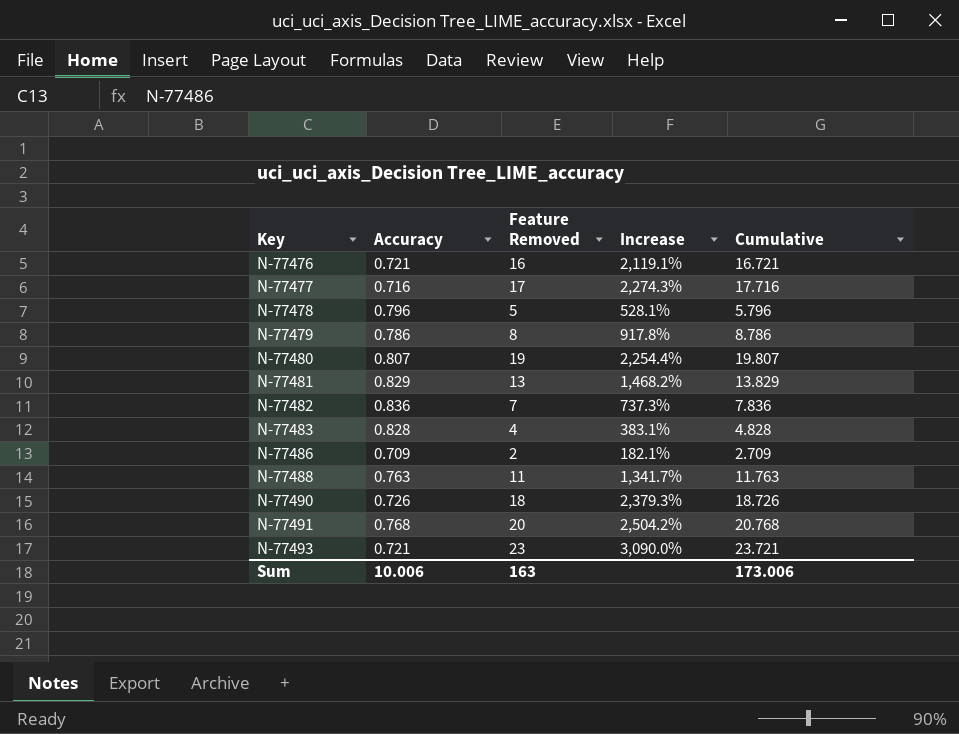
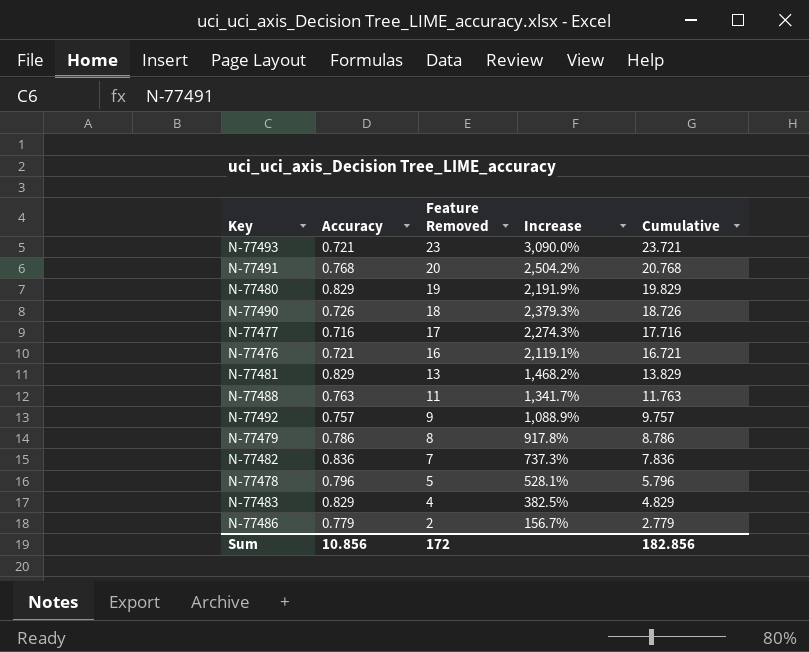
row order: Key ascending -> Feature Removed descending
N-77480 | Accuracy: 0.807 -> 0.829
N-77480 | Increase: 2,254.4% -> 2,191.9%
N-77480 | Cumulative: 19.807 -> 19.829
row N-77492: none -> 0.757 | 9 | 1,088.9% | 9.757
N-77483 | Accuracy: 0.828 -> 0.829
N-77483 | Increase: 383.1% -> 382.5%
N-77483 | Cumulative: 4.828 -> 4.829
N-77486 | Accuracy: 0.709 -> 0.779
N-77486 | Increase: 182.1% -> 156.7%
N-77486 | Cumulative: 2.709 -> 2.779
Sum | Accuracy: 10.006 -> 10.856
Sum | Feature Removed: 163 -> 172
Sum | Cumulative: 173.006 -> 182.856

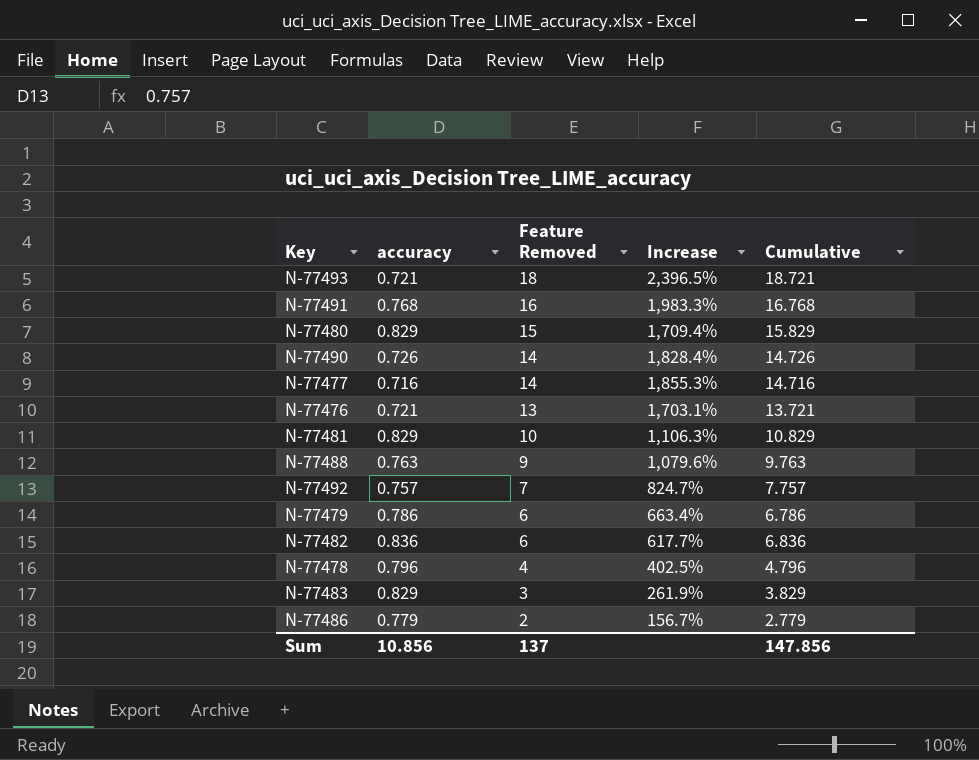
column name: Accuracy -> accuracy
N-77493 | Feature Removed: 23 -> 18
N-77493 | Increase: 3,090.0% -> 2,396.5%
N-77493 | Cumulative: 23.721 -> 18.721
N-77491 | Feature Removed: 20 -> 16
N-77491 | Increase: 2,504.2% -> 1,983.3%
N-77491 | Cumulative: 20.768 -> 16.768
N-77480 | Feature Removed: 19 -> 15
N-77480 | Increase: 2,191.9% -> 1,709.4%
N-77480 | Cumulative: 19.829 -> 15.829
N-77490 | Feature Removed: 18 -> 14
N-77490 | Increase: 2,379.3% -> 1,828.4%
N-77490 | Cumulative: 18.726 -> 14.726
N-77477 | Feature Removed: 17 -> 14
N-77477 | Increase: 2,274.3% -> 1,855.3%
N-77477 | Cumulative: 17.716 -> 14.716
N-77476 | Feature Removed: 16 -> 13
N-77476 | Increase: 2,119.1% -> 1,703.1%
N-77476 | Cumulative: 16.721 -> 13.721
N-77481 | Feature Removed: 13 -> 10
N-77481 | Increase: 1,468.2% -> 1,106.3%
N-77481 | Cumulative: 13.829 -> 10.829
N-77488 | Feature Removed: 11 -> 9
N-77488 | Increase: 1,341.7% -> 1,079.6%
N-77488 | Cumulative: 11.763 -> 9.763
N-77492 | Feature Removed: 9 -> 7
N-77492 | Increase: 1,088.9% -> 824.7%
N-77492 | Cumulative: 9.757 -> 7.757
N-77479 | Feature Removed: 8 -> 6
N-77479 | Increase: 917.8% -> 663.4%
N-77479 | Cumulative: 8.786 -> 6.786
N-77482 | Feature Removed: 7 -> 6
N-77482 | Increase: 737.3% -> 617.7%
N-77482 | Cumulative: 7.836 -> 6.836
N-77478 | Feature Removed: 5 -> 4
N-77478 | Increase: 528.1% -> 402.5%
N-77478 | Cumulative: 5.796 -> 4.796
N-77483 | Feature Removed: 4 -> 3
N-77483 | Increase: 382.5% -> 261.9%
N-77483 | Cumulative: 4.829 -> 3.829
Sum | Feature Removed: 172 -> 137
Sum | Cumulative: 182.856 -> 147.856

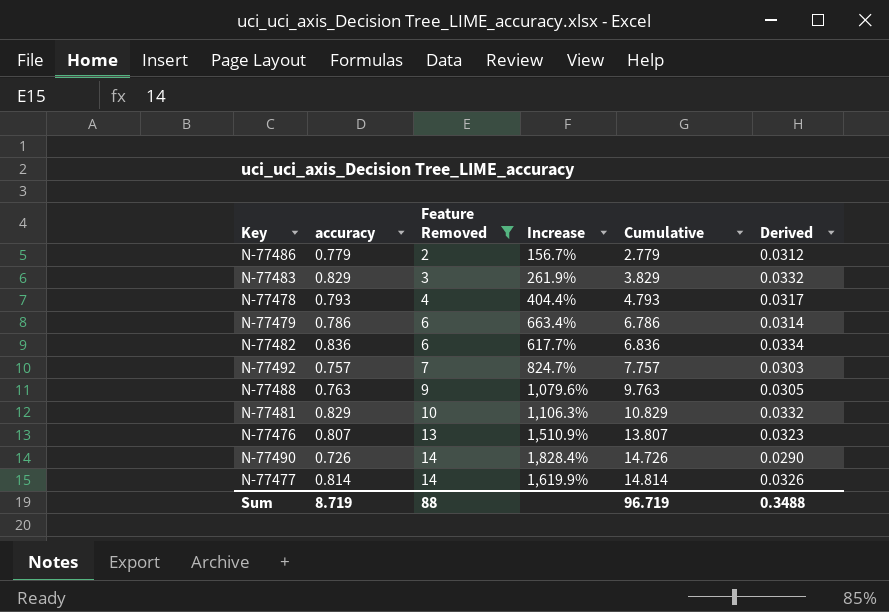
filter: none -> Feature Removed <= 14
row order: Feature Removed descending -> Feature Removed ascending
column Derived | formula: none -> [accuracy] * 0.04
N-77478 | accuracy: 0.796 -> 0.793
N-77478 | Increase: 402.5% -> 404.4%
N-77478 | Cumulative: 4.796 -> 4.793
N-77476 | accuracy: 0.721 -> 0.807
N-77476 | Increase: 1,703.1% -> 1,510.9%
N-77476 | Cumulative: 13.721 -> 13.807
N-77477 | accuracy: 0.716 -> 0.814
N-77477 | Increase: 1,855.3% -> 1,619.9%
N-77477 | Cumulative: 14.716 -> 14.814
Sum | accuracy: 10.856 -> 8.719
Sum | Feature Removed: 137 -> 88
Sum | Cumulative: 147.856 -> 96.719

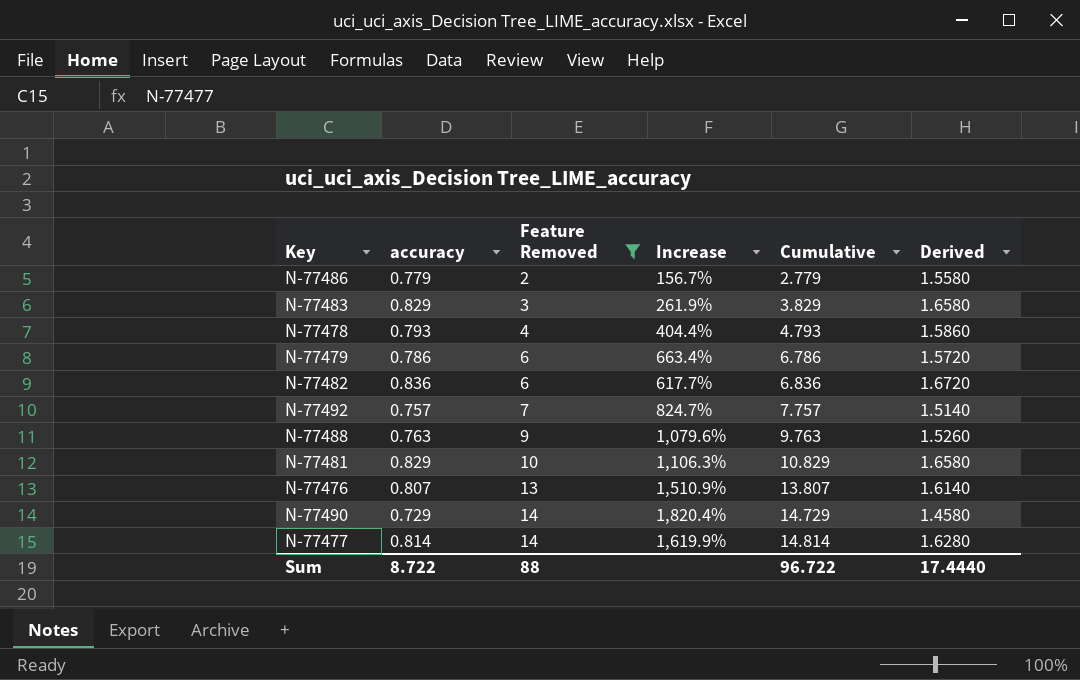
column Derived | formula: [accuracy] * 0.04 -> [accuracy] * 2
N-77490 | accuracy: 0.726 -> 0.729
N-77490 | Increase: 1,828.4% -> 1,820.4%
N-77490 | Cumulative: 14.726 -> 14.729
Sum | accuracy: 8.719 -> 8.722
Sum | Cumulative: 96.719 -> 96.722
Sum | Derived: 0.3488 -> 17.4440

